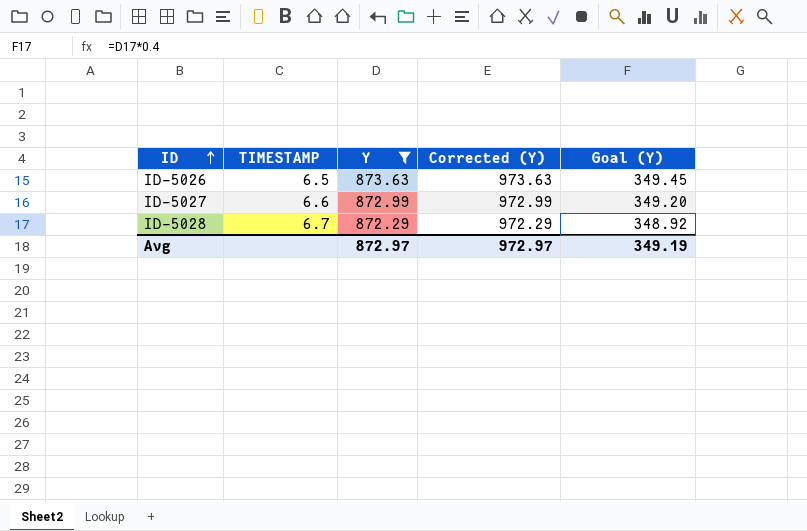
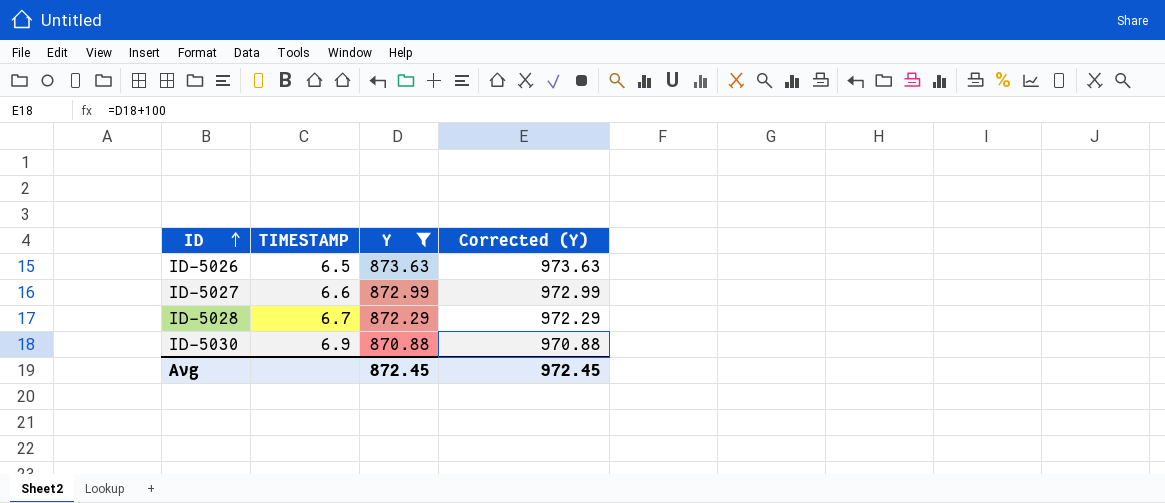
column Goal (Y) | formula: [Y] * 0.4 -> none
row ID-5030: none -> 6.9 | 870.88 | 970.88
Avg | Y: 872.97 -> 872.45
Avg | Corrected (Y): 972.97 -> 972.45

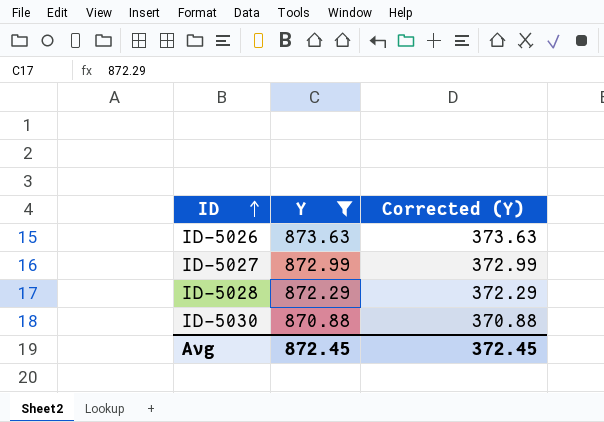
column TIMESTAMP | position: 2 -> none
column Corrected (Y) | formula: [Y] + 100 -> [Y] - 500
Avg | Corrected (Y): 972.45 -> 372.45

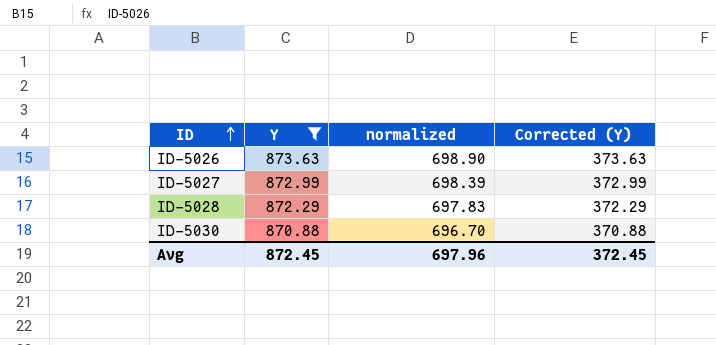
column normalized | formula: none -> [Y] * 0.8

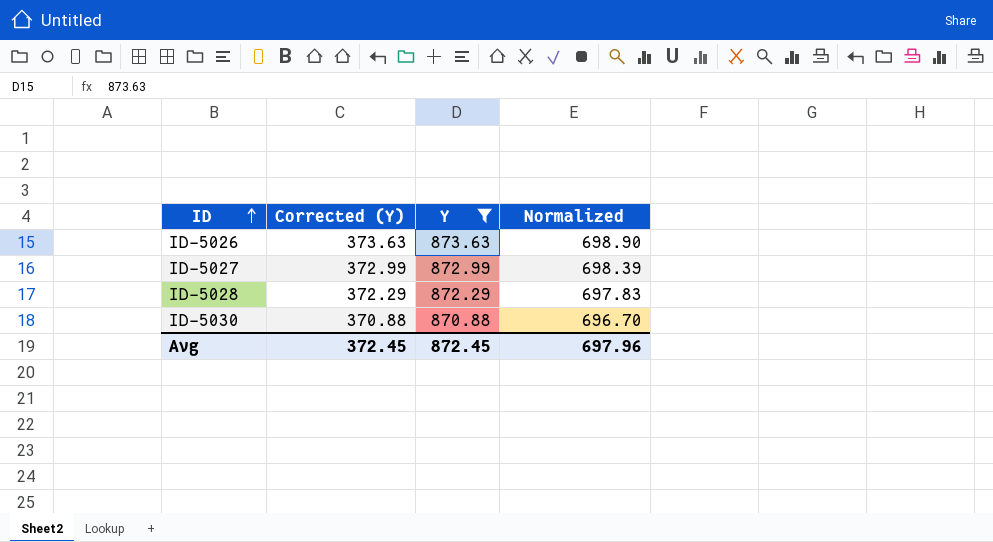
column Corrected (Y) | position: 4 -> 2
column name: normalized -> Normalized

